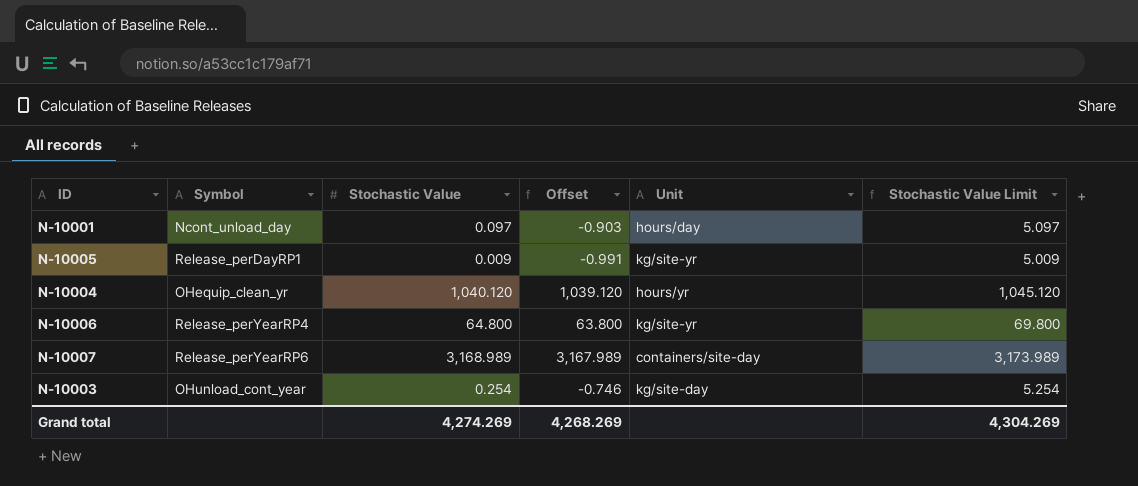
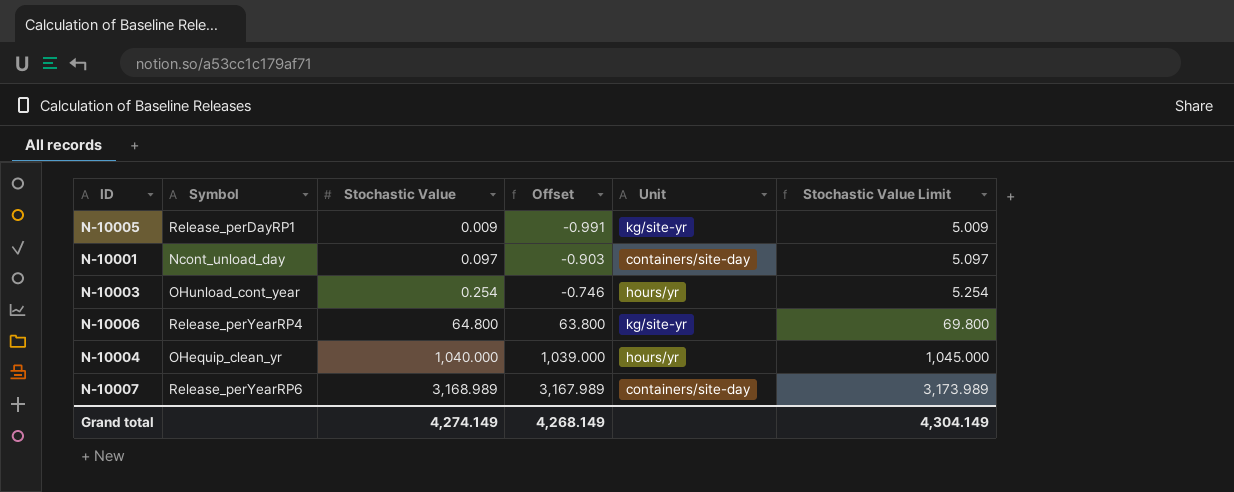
row order: none -> Stochastic Value ascending
N-10001 | Unit: hours/day -> containers/site-day
N-10003 | Unit: kg/site-day -> hours/yr
N-10004 | Stochastic Value: 1,040.120 -> 1,040.000
N-10004 | Offset: 1,039.120 -> 1,039.000
N-10004 | Stochastic Value Limit: 1,045.120 -> 1,045.000
Grand total | Stochastic Value: 4,274.269 -> 4,274.149
Grand total | Offset: 4,268.269 -> 4,268.149
Grand total | Stochastic Value Limit: 4,304.269 -> 4,304.149

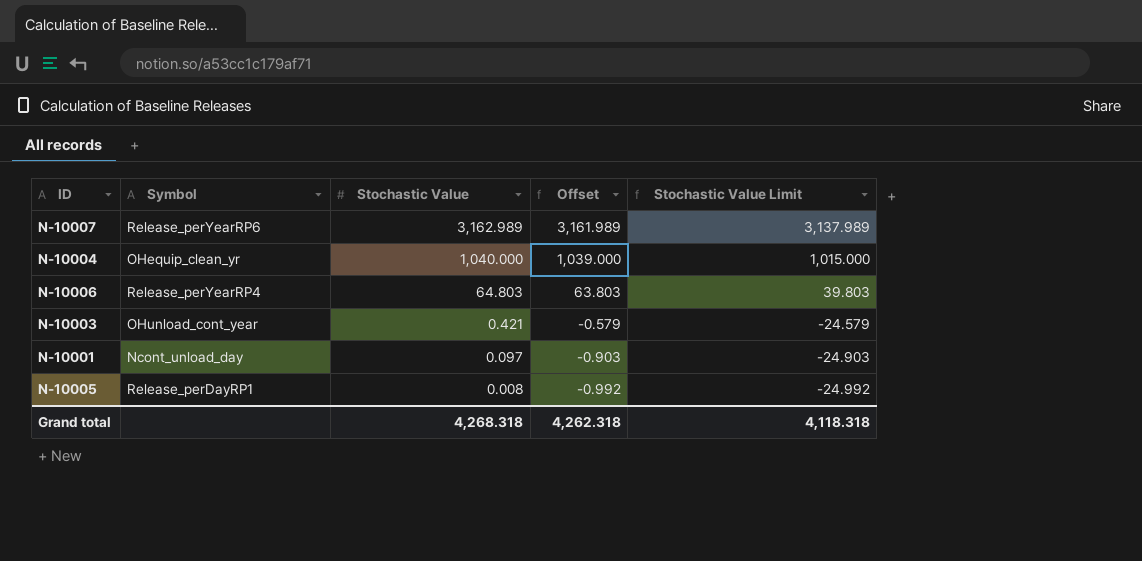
row order: Stochastic Value ascending -> Stochastic Value descending
column Unit | position: 5 -> none
column Stochastic Value Limit | formula: [Stochastic Value] + 5 -> [Stochastic Value] - 25
N-10007 | Stochastic Value: 3,168.989 -> 3,162.989
N-10007 | Offset: 3,167.989 -> 3,161.989
N-10006 | Stochastic Value: 64.800 -> 64.803
N-10006 | Offset: 63.800 -> 63.803
N-10003 | Stochastic Value: 0.254 -> 0.421
N-10003 | Offset: -0.746 -> -0.579
N-10005 | Stochastic Value: 0.009 -> 0.008
N-10005 | Offset: -0.991 -> -0.992
Grand total | Stochastic Value: 4,274.149 -> 4,268.318
Grand total | Offset: 4,268.149 -> 4,262.318
Grand total | Stochastic Value Limit: 4,304.149 -> 4,118.318

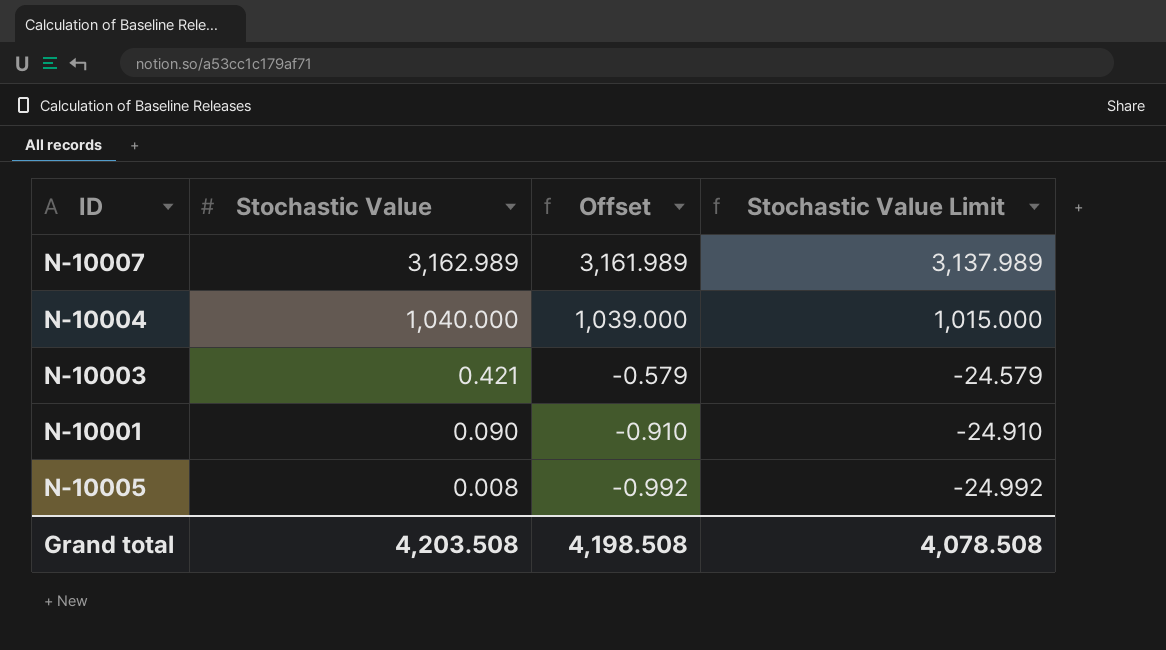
column Symbol | position: 2 -> none
row N-10006: Release_perYearRP4 | 64.803 | 63.803 | 39.803 -> none
N-10001 | Stochastic Value: 0.097 -> 0.090
N-10001 | Offset: -0.903 -> -0.910
N-10001 | Stochastic Value Limit: -24.903 -> -24.910
Grand total | Stochastic Value: 4,268.318 -> 4,203.508
Grand total | Offset: 4,262.318 -> 4,198.508
Grand total | Stochastic Value Limit: 4,118.318 -> 4,078.508

